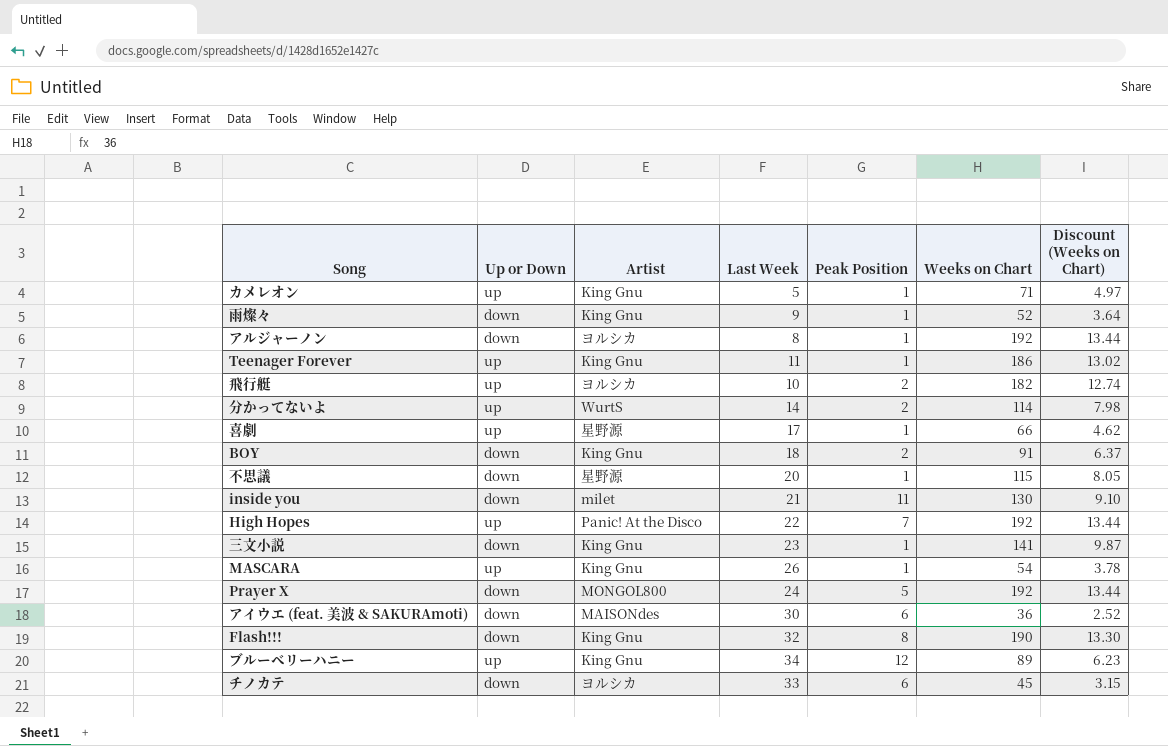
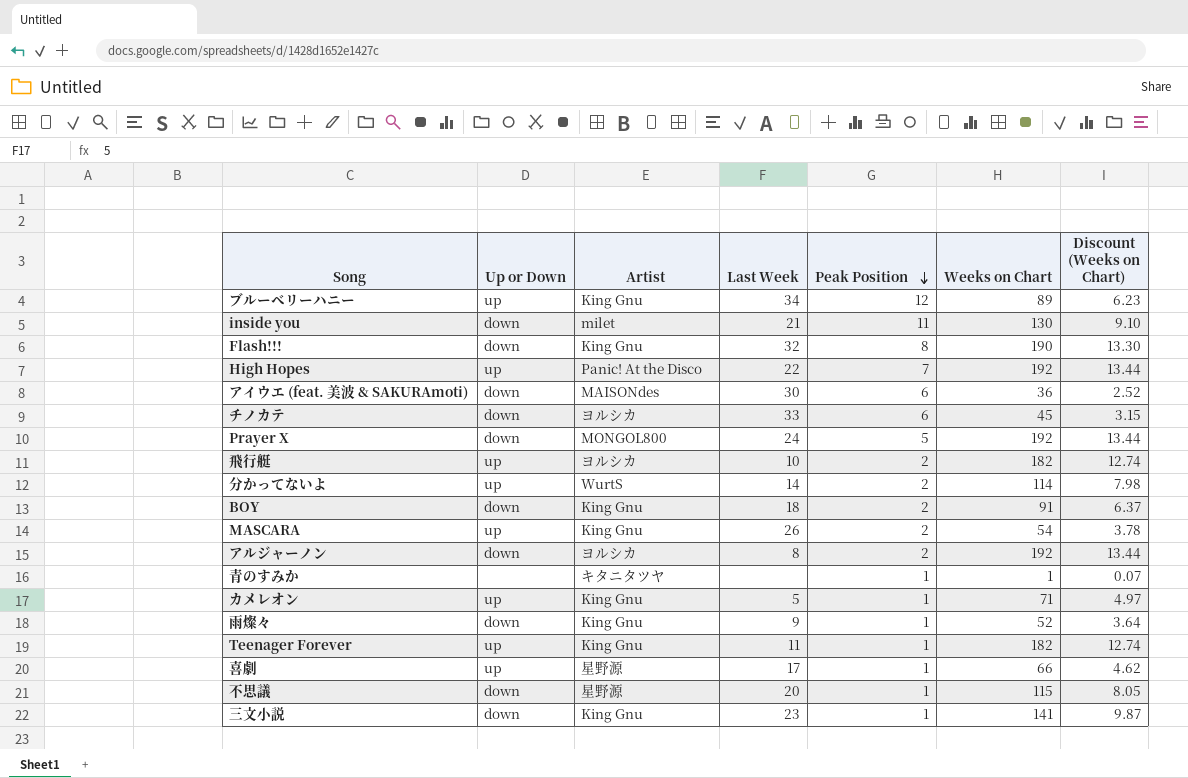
row order: none -> Peak Position descending
MASCARA | Peak Position: 1 -> 2
アルジャーノン | Peak Position: 1 -> 2
row 青のすみか: none -> none | キタニタツヤ | none | 1 | 1 | 0.07
Teenager Forever | Weeks on Chart: 186 -> 182
Teenager Forever | Discount (Weeks on Chart): 13.02 -> 12.74

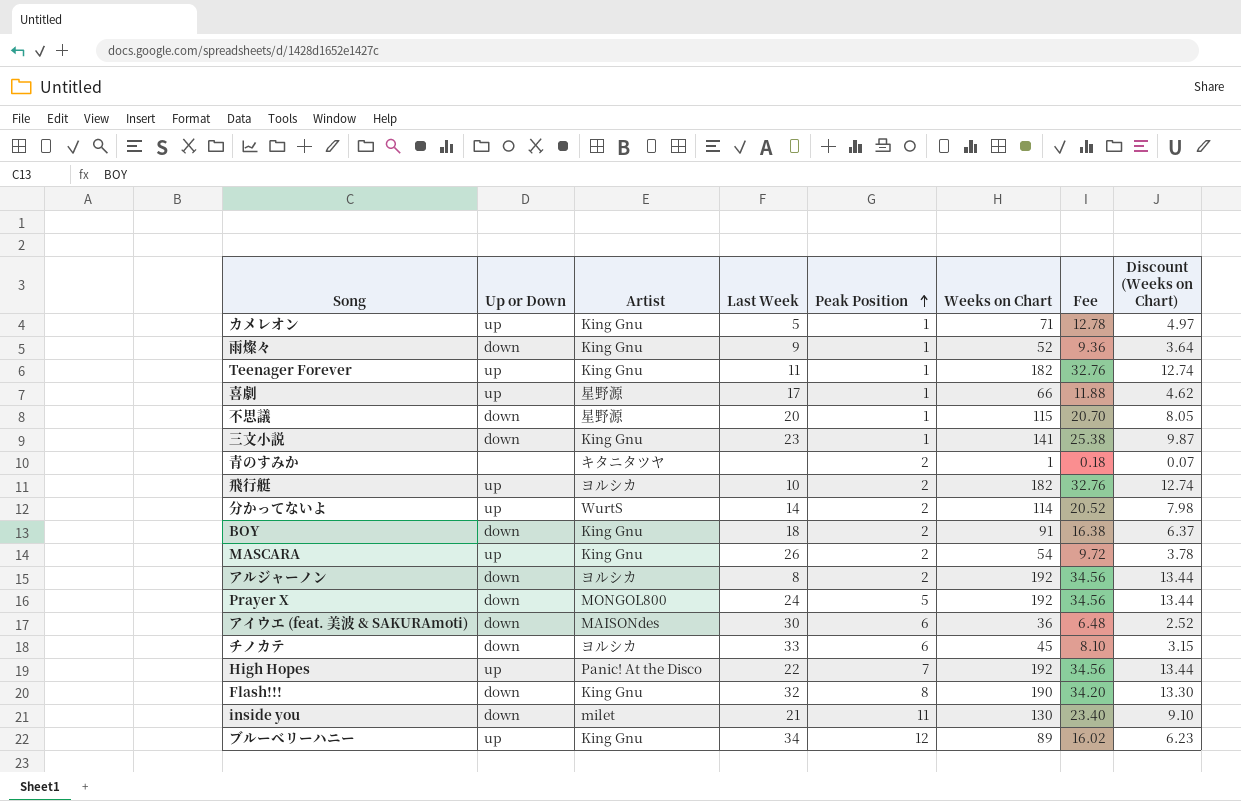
row order: Peak Position descending -> Peak Position ascending
column Fee | formula: none -> [Weeks on Chart] * 0.18
青のすみか | Peak Position: 1 -> 2

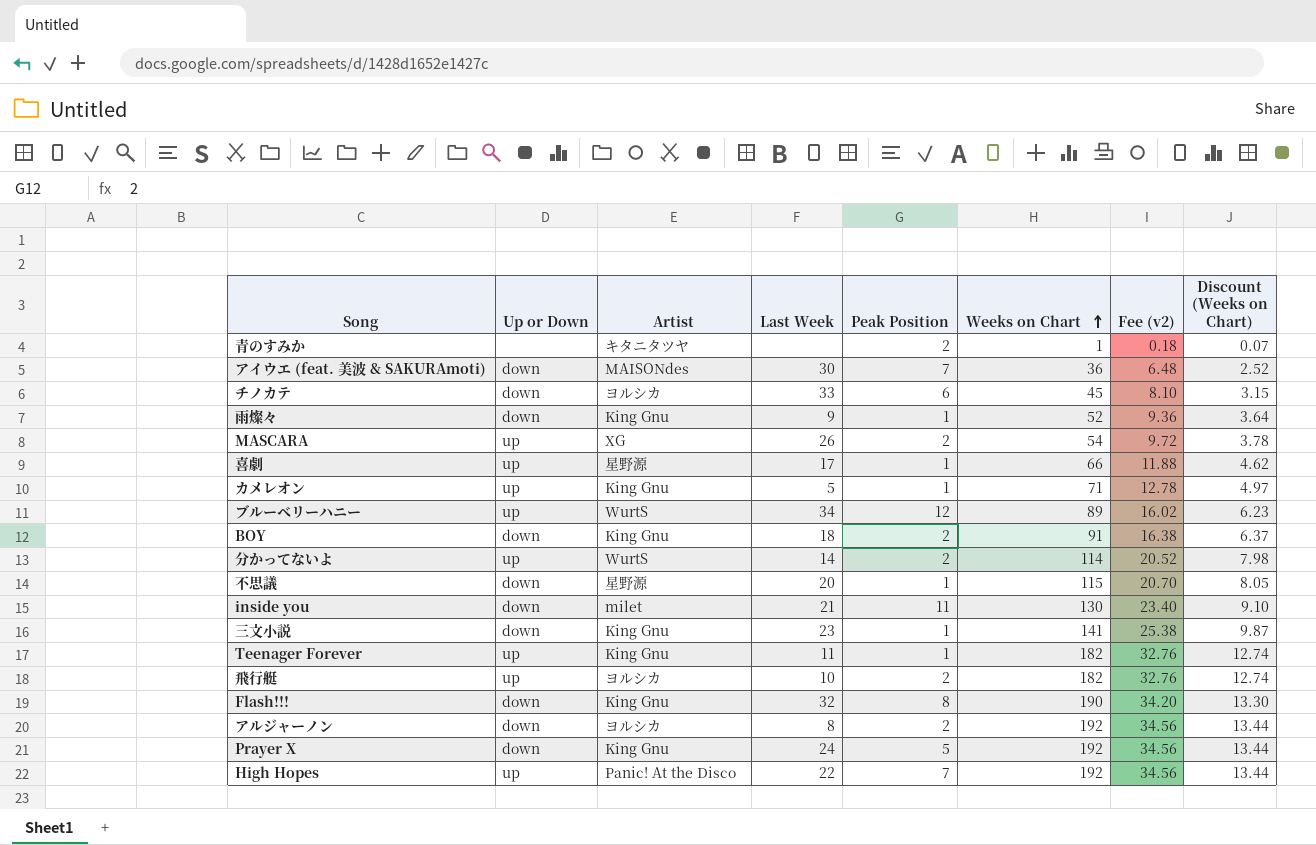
row order: Peak Position ascending -> Weeks on Chart ascending
column name: Fee -> Fee (v2)
アイウエ (feat. 美波 & SAKURAmoti) | Peak Position: 6 -> 7
MASCARA | Artist: King Gnu -> XG
ブルーベリーハニー | Artist: King Gnu -> WurtS
Prayer X | Artist: MONGOL800 -> King Gnu

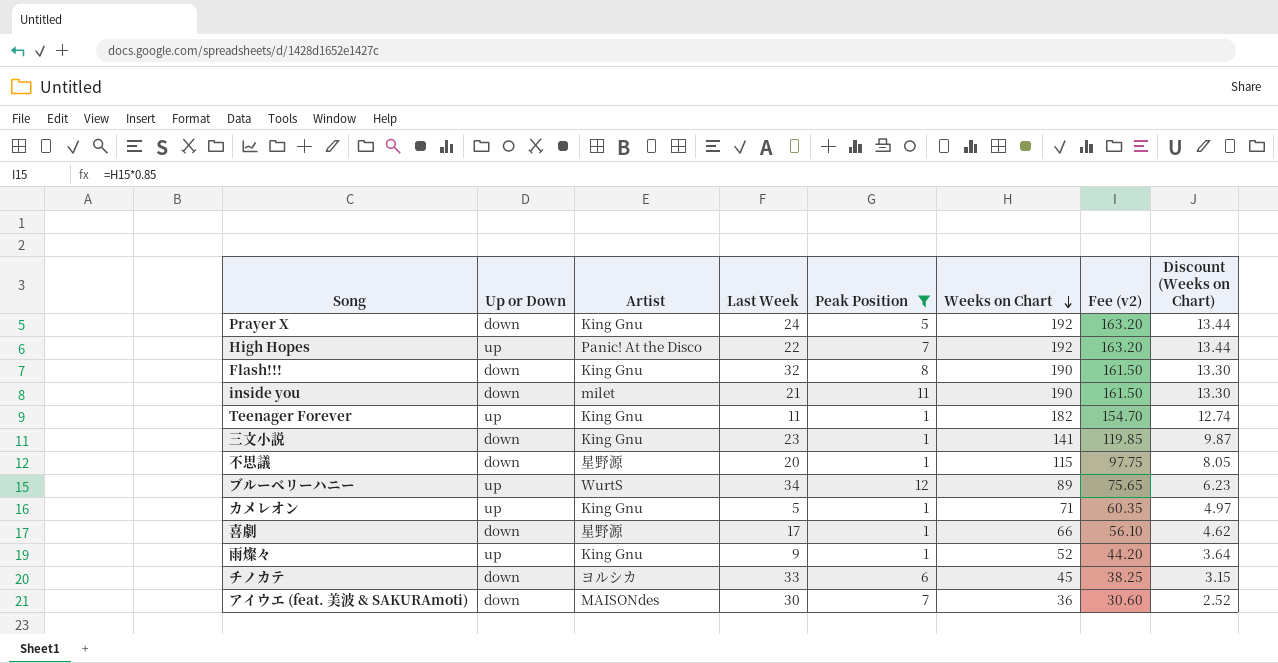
filter: none -> Peak Position != 2
row order: Weeks on Chart ascending -> Weeks on Chart descending
column Fee (v2) | formula: [Weeks on Chart] * 0.18 -> [Weeks on Chart] * 0.85
inside you | Weeks on Chart: 130 -> 190
inside you | Discount (Weeks on Chart): 9.10 -> 13.30
喜劇 | Up or Down: up -> down
雨燦々 | Up or Down: down -> up

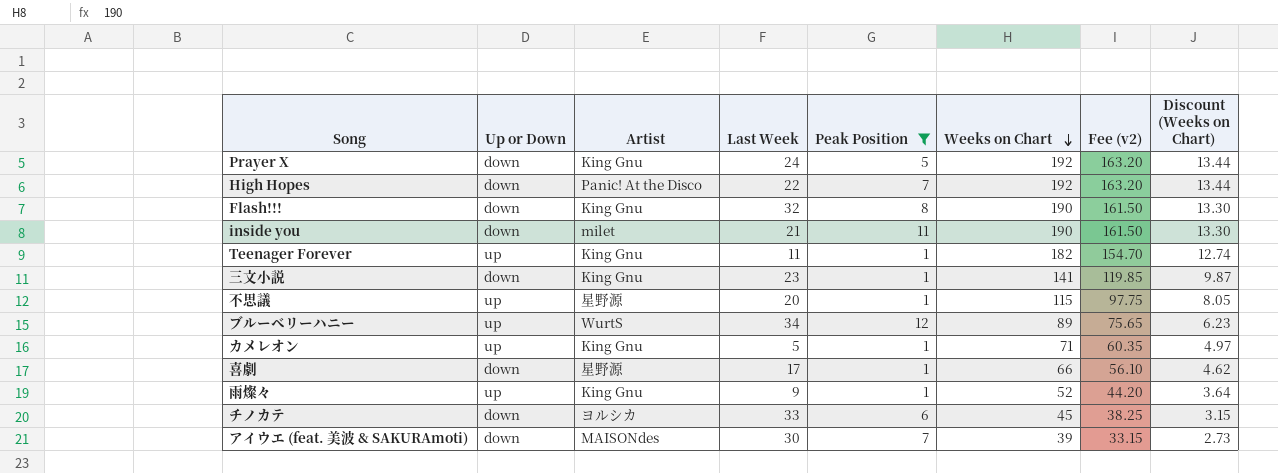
High Hopes | Up or Down: up -> down
不思議 | Up or Down: down -> up
アイウエ (feat. 美波 & SAKURAmoti) | Weeks on Chart: 36 -> 39
アイウエ (feat. 美波 & SAKURAmoti) | Fee (v2): 30.60 -> 33.15
アイウエ (feat. 美波 & SAKURAmoti) | Discount (Weeks on Chart): 2.52 -> 2.73

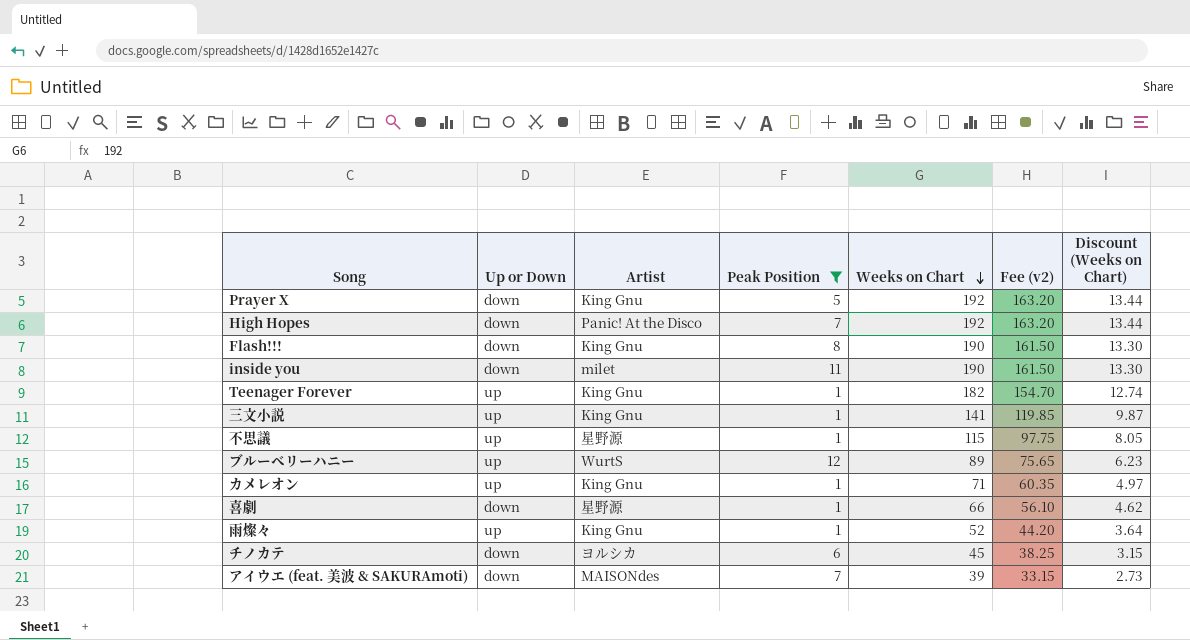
column Last Week | position: 4 -> none
三文小説 | Up or Down: down -> up

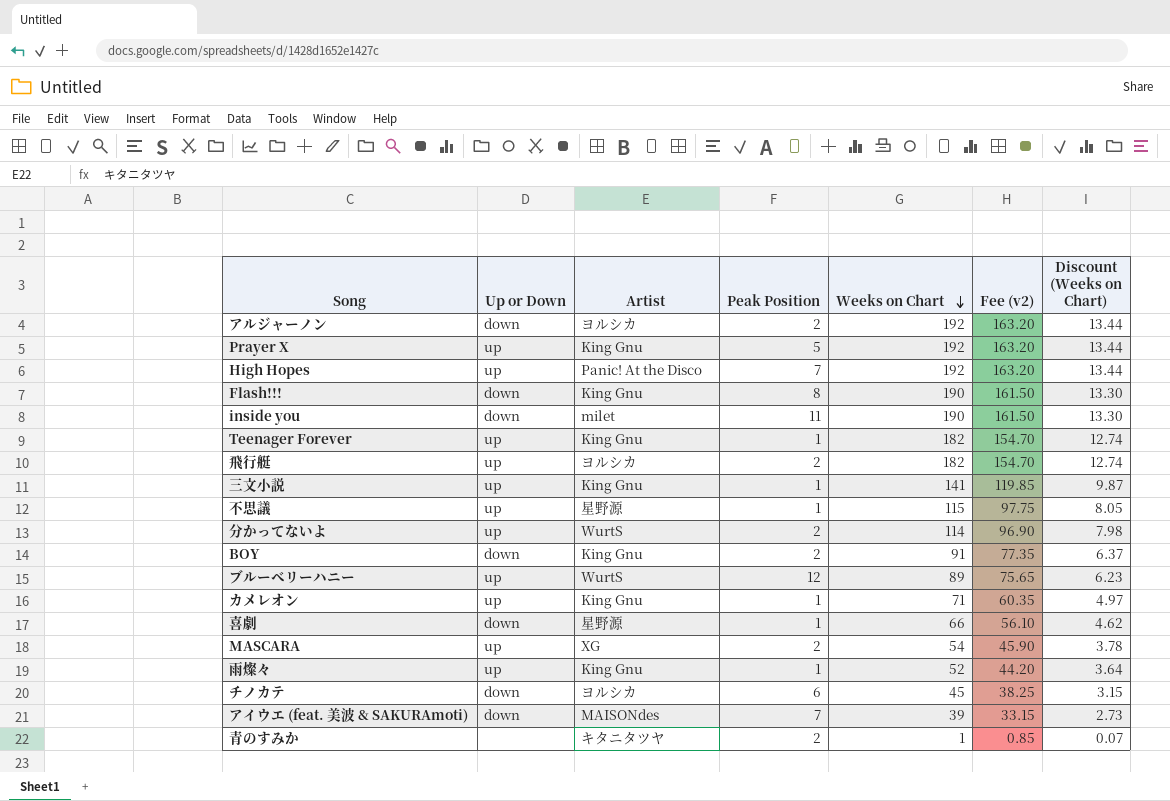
filter: Peak Position != 2 -> none
Prayer X | Up or Down: down -> up
High Hopes | Up or Down: down -> up

